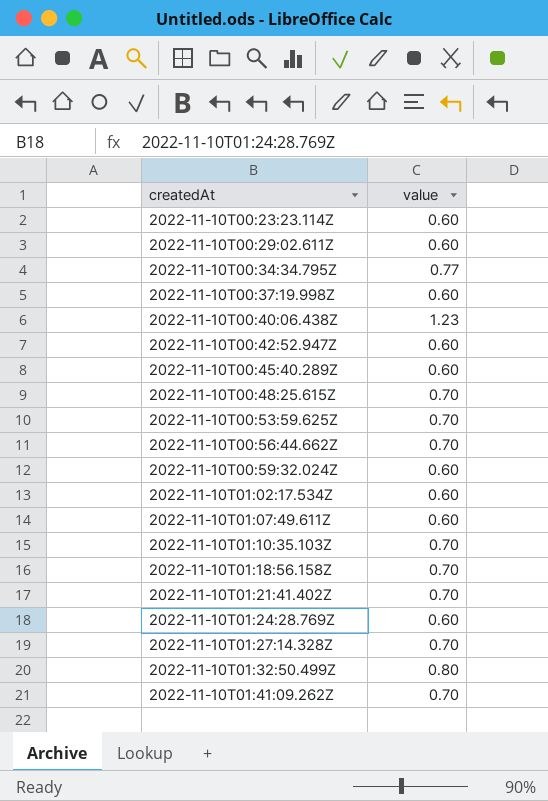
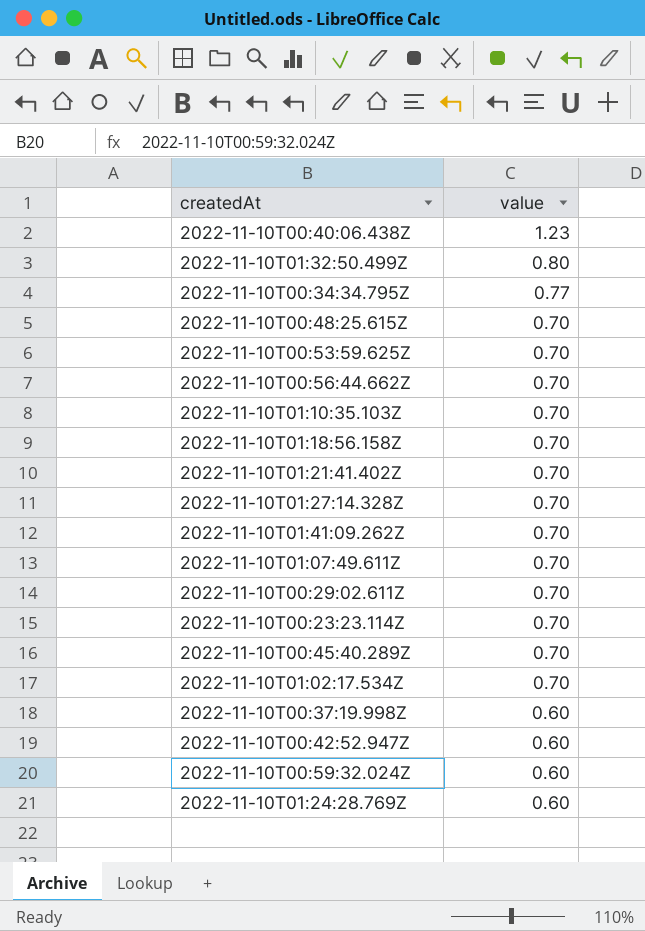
row order: createdAt ascending -> value descending
2022-11-10T01:07:49.611Z | value: 0.60 -> 0.70
2022-11-10T00:29:02.611Z | value: 0.60 -> 0.70
2022-11-10T00:23:23.114Z | value: 0.60 -> 0.70
2022-11-10T00:45:40.289Z | value: 0.60 -> 0.70
2022-11-10T01:02:17.534Z | value: 0.60 -> 0.70

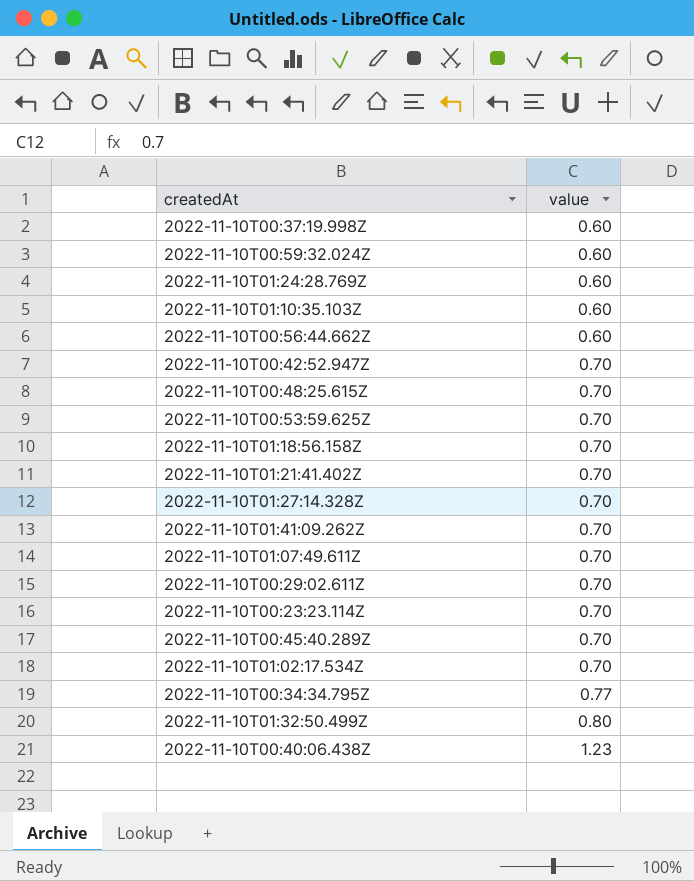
row order: value descending -> value ascending
2022-11-10T01:10:35.103Z | value: 0.70 -> 0.60
2022-11-10T00:56:44.662Z | value: 0.70 -> 0.60
2022-11-10T00:42:52.947Z | value: 0.60 -> 0.70

